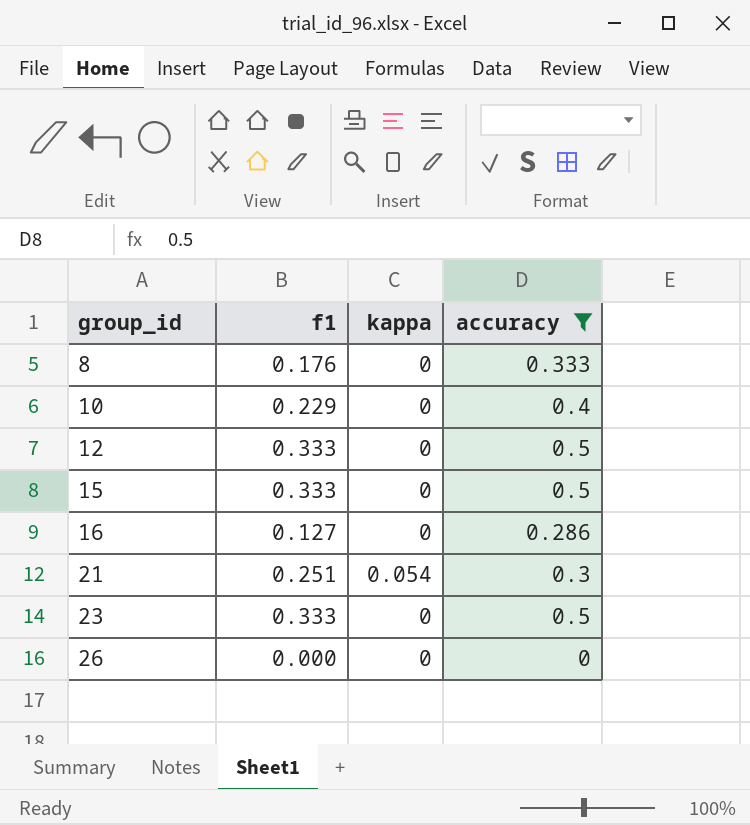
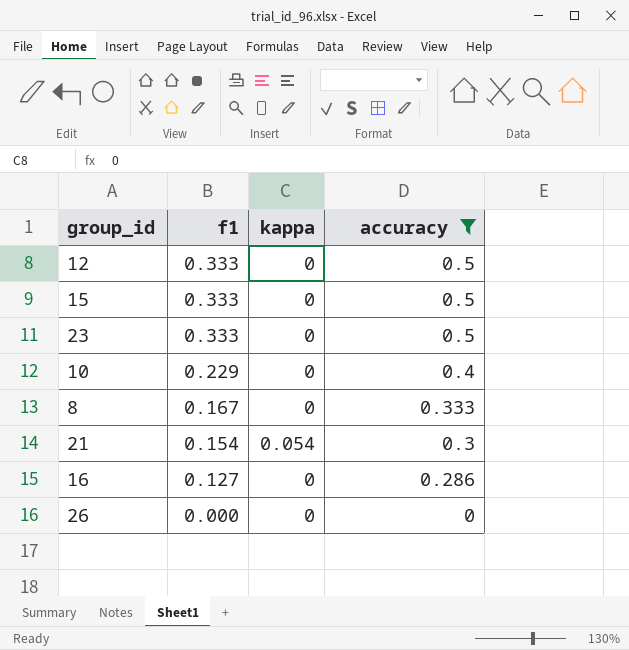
row order: group_id ascending -> f1 descending
8 | f1: 0.176 -> 0.167
21 | f1: 0.251 -> 0.154

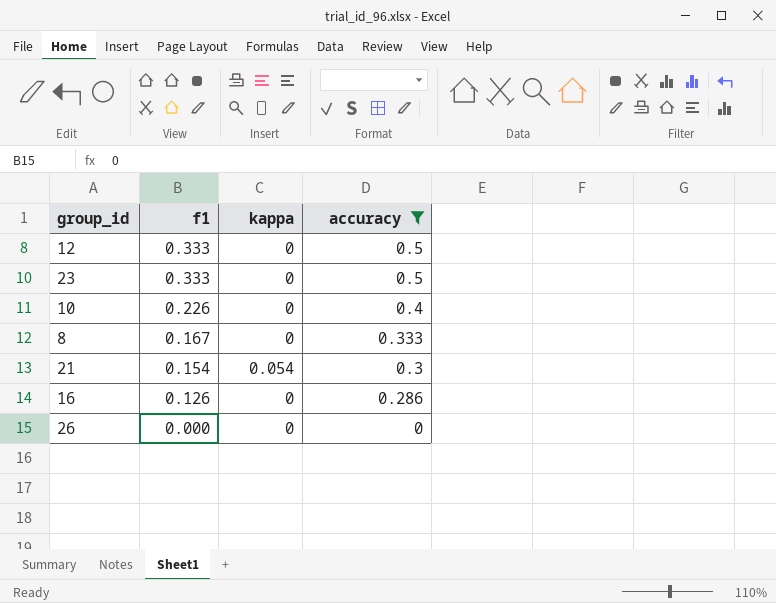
row 15: 0.333 | 0 | 0.5 -> none
10 | f1: 0.229 -> 0.226
16 | f1: 0.127 -> 0.126

